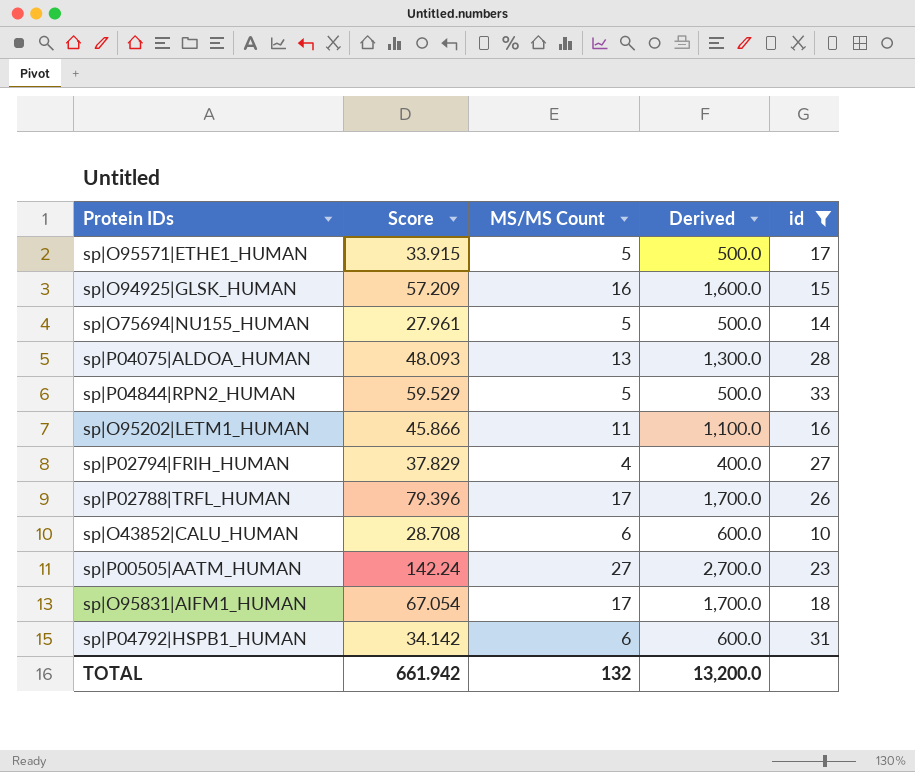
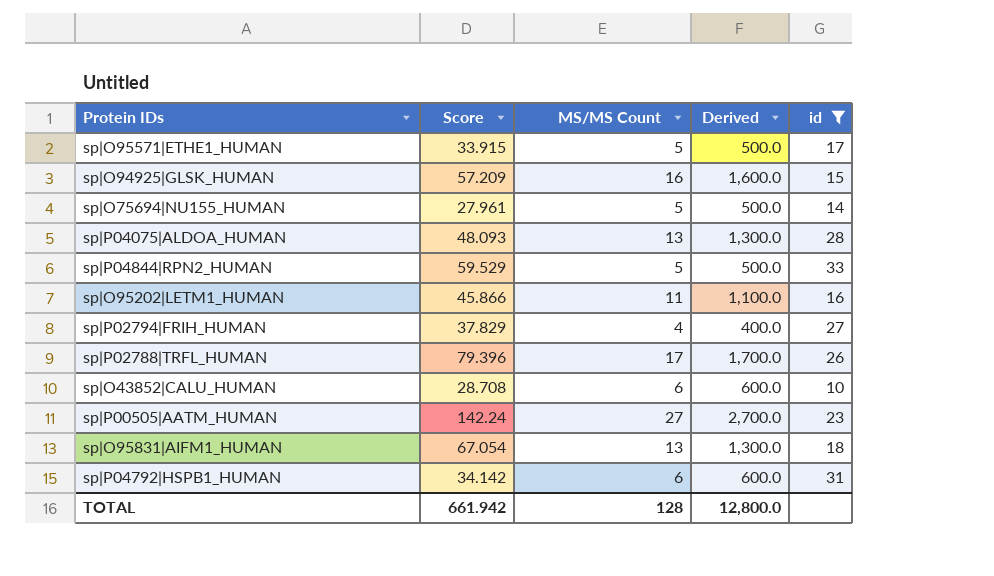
sp|O95831|AIFM1_HUMAN | MS/MS Count: 17 -> 13
sp|O95831|AIFM1_HUMAN | Derived: 1,700.0 -> 1,300.0
TOTAL | MS/MS Count: 132 -> 128
TOTAL | Derived: 13,200.0 -> 12,800.0

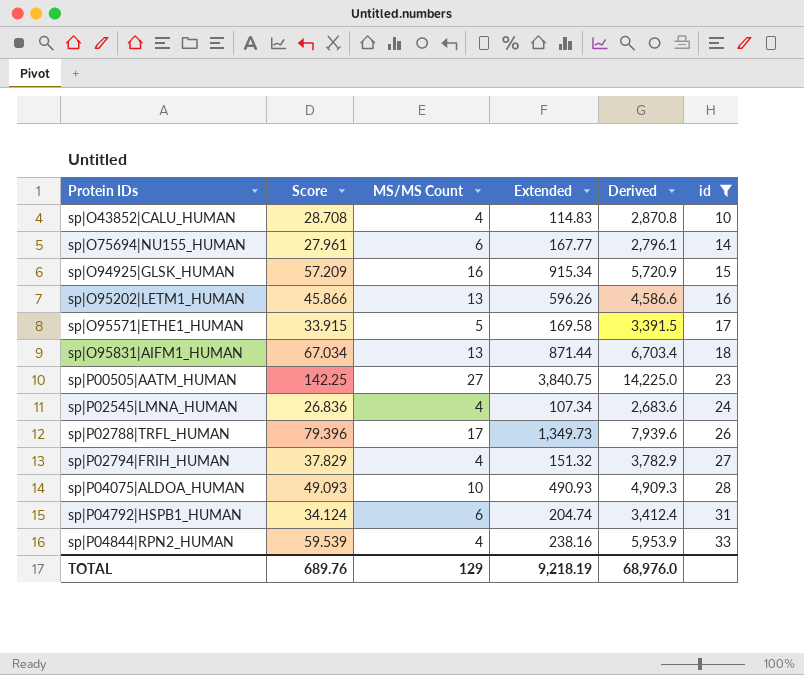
row order: none -> Protein IDs ascending
column Extended | formula: none -> [Score] * [MS/MS Count]
column Derived | formula: [MS/MS Count] * 100 -> [Score] * 100
sp|O43852|CALU_HUMAN | MS/MS Count: 6 -> 4
sp|O75694|NU155_HUMAN | MS/MS Count: 5 -> 6
sp|O95202|LETM1_HUMAN | MS/MS Count: 11 -> 13
sp|O95831|AIFM1_HUMAN | Score: 67.054 -> 67.034
sp|P00505|AATM_HUMAN | Score: 142.24 -> 142.25
row sp|P02545|LMNA_HUMAN: none -> 26.836 | 4 | 107.34 | 2,683.6 | 24
sp|P04075|ALDOA_HUMAN | Score: 48.093 -> 49.093
sp|P04075|ALDOA_HUMAN | MS/MS Count: 13 -> 10
sp|P04792|HSPB1_HUMAN | Score: 34.142 -> 34.124
sp|P04844|RPN2_HUMAN | Score: 59.529 -> 59.539
sp|P04844|RPN2_HUMAN | MS/MS Count: 5 -> 4
TOTAL | Score: 661.942 -> 689.76
TOTAL | MS/MS Count: 128 -> 129
TOTAL | Derived: 12,800.0 -> 68,976.0

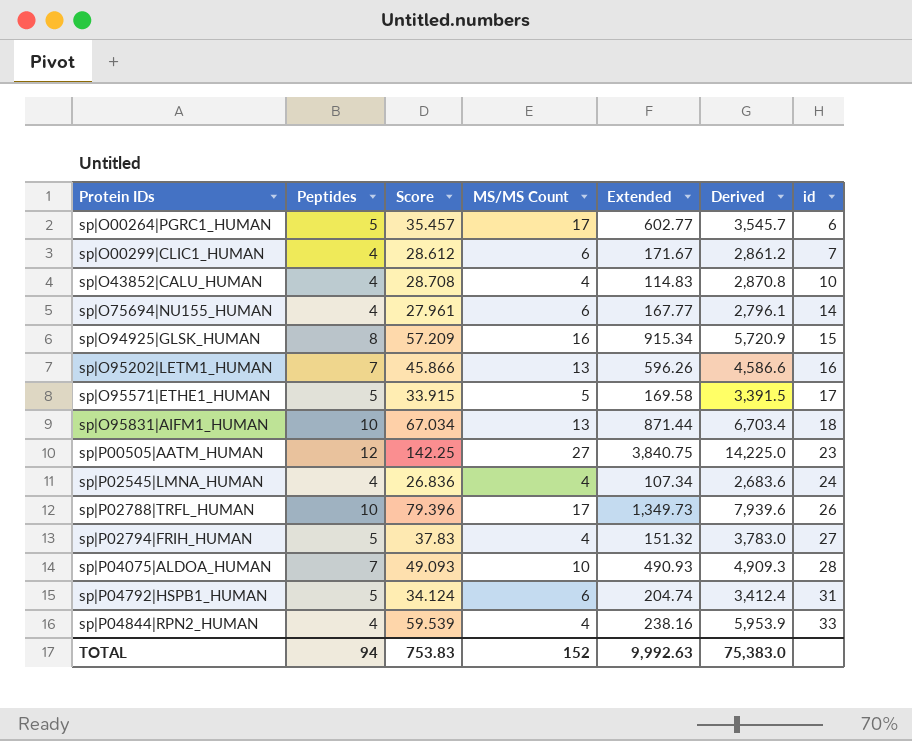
filter: id >= 10 -> none
column Peptides | position: none -> 2
sp|P02794|FRIH_HUMAN | Score: 37.829 -> 37.83
sp|P02794|FRIH_HUMAN | Derived: 3,782.9 -> 3,783.0
TOTAL | Score: 689.76 -> 753.83
TOTAL | MS/MS Count: 129 -> 152
TOTAL | Extended: 9,218.19 -> 9,992.63
TOTAL | Derived: 68,976.0 -> 75,383.0

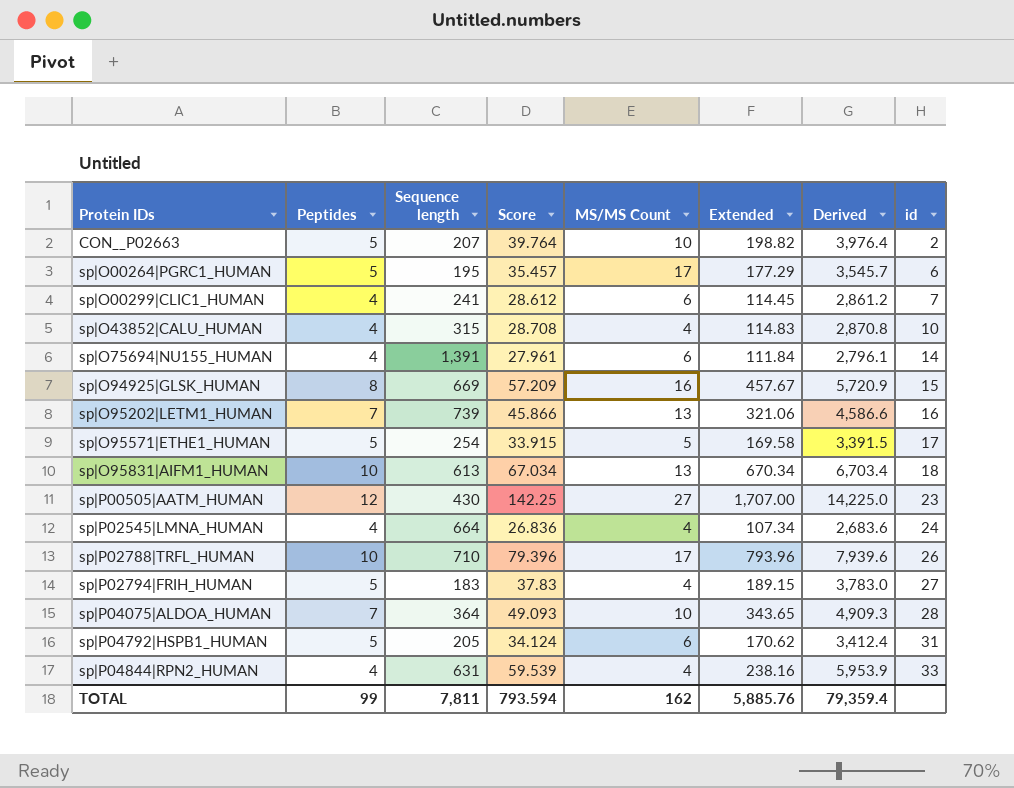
column Sequence length | position: none -> 3
column Extended | formula: [Score] * [MS/MS Count] -> [Peptides] * [Score]
row CON__P02663: none -> 5 | 207 | 39.764 | 10 | 198.82 | 3,976.4 | 2
TOTAL | Peptides: 94 -> 99
TOTAL | Score: 753.83 -> 793.594
TOTAL | MS/MS Count: 152 -> 162
TOTAL | Extended: 9,992.63 -> 5,885.76
TOTAL | Derived: 75,383.0 -> 79,359.4

